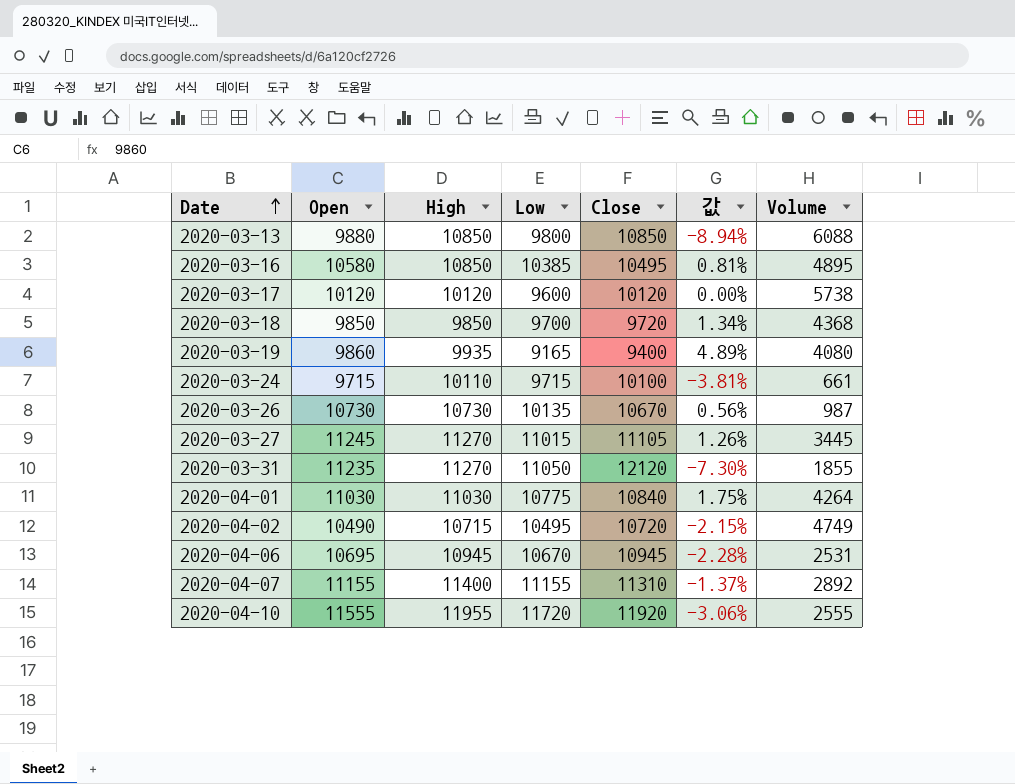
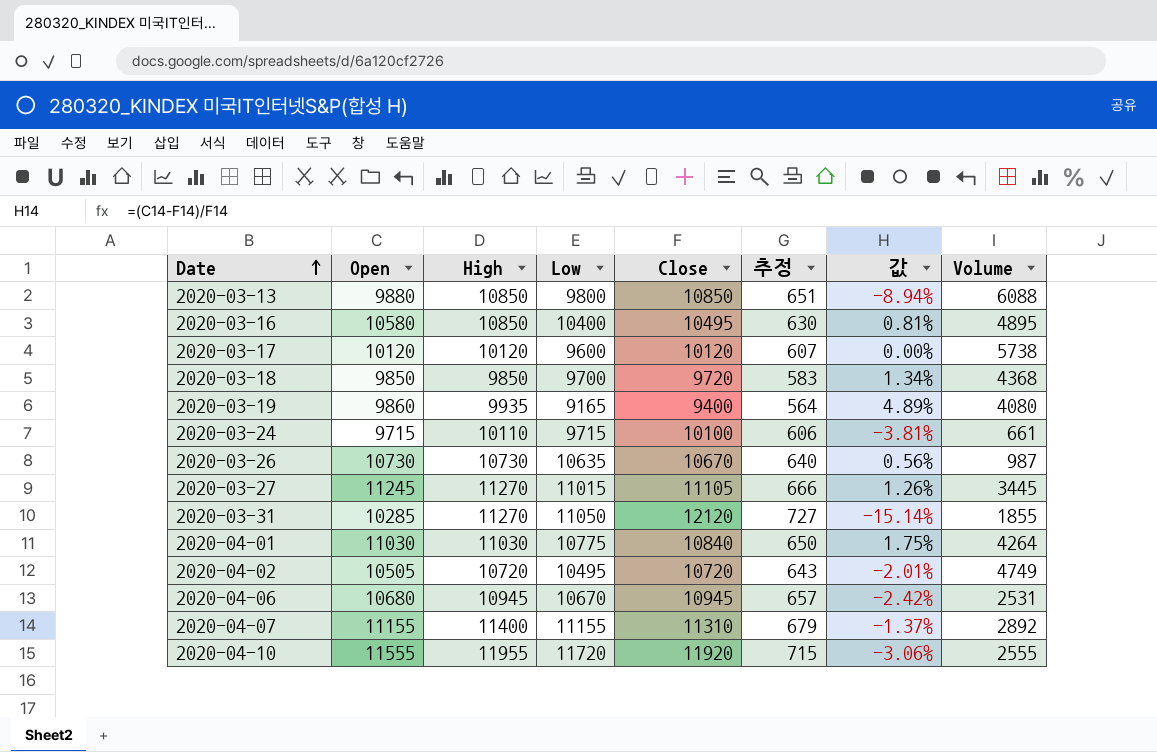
column 추정 | formula: none -> [Close] * 0.06
2020-03-16 | Low: 10385 -> 10400
2020-03-26 | Low: 10135 -> 10635
2020-03-31 | Open: 11235 -> 10285
2020-03-31 | 값: -7.30% -> -15.14%
2020-04-02 | Open: 10490 -> 10505
2020-04-02 | High: 10715 -> 10720
2020-04-02 | 값: -2.15% -> -2.01%
2020-04-06 | Open: 10695 -> 10680
2020-04-06 | 값: -2.28% -> -2.42%

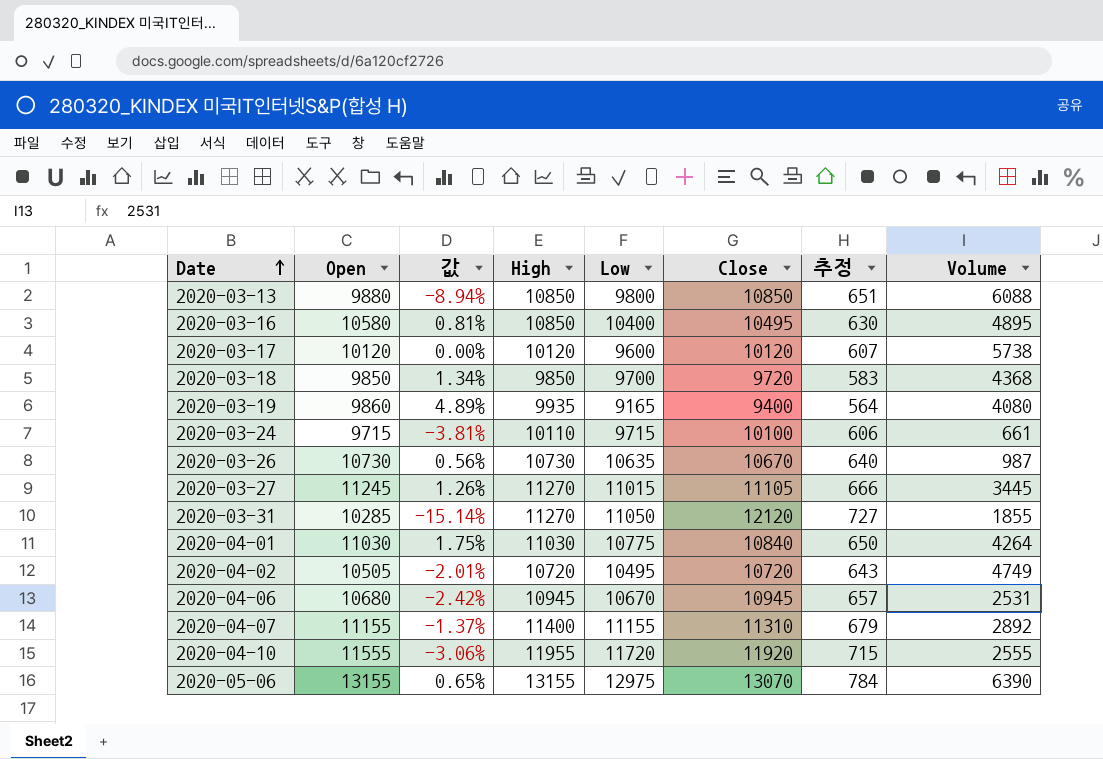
column 값 | position: 7 -> 3
row 2020-05-06: none -> 13155 | 0.65% | 13155 | 12975 | 13070 | 784 | 6390

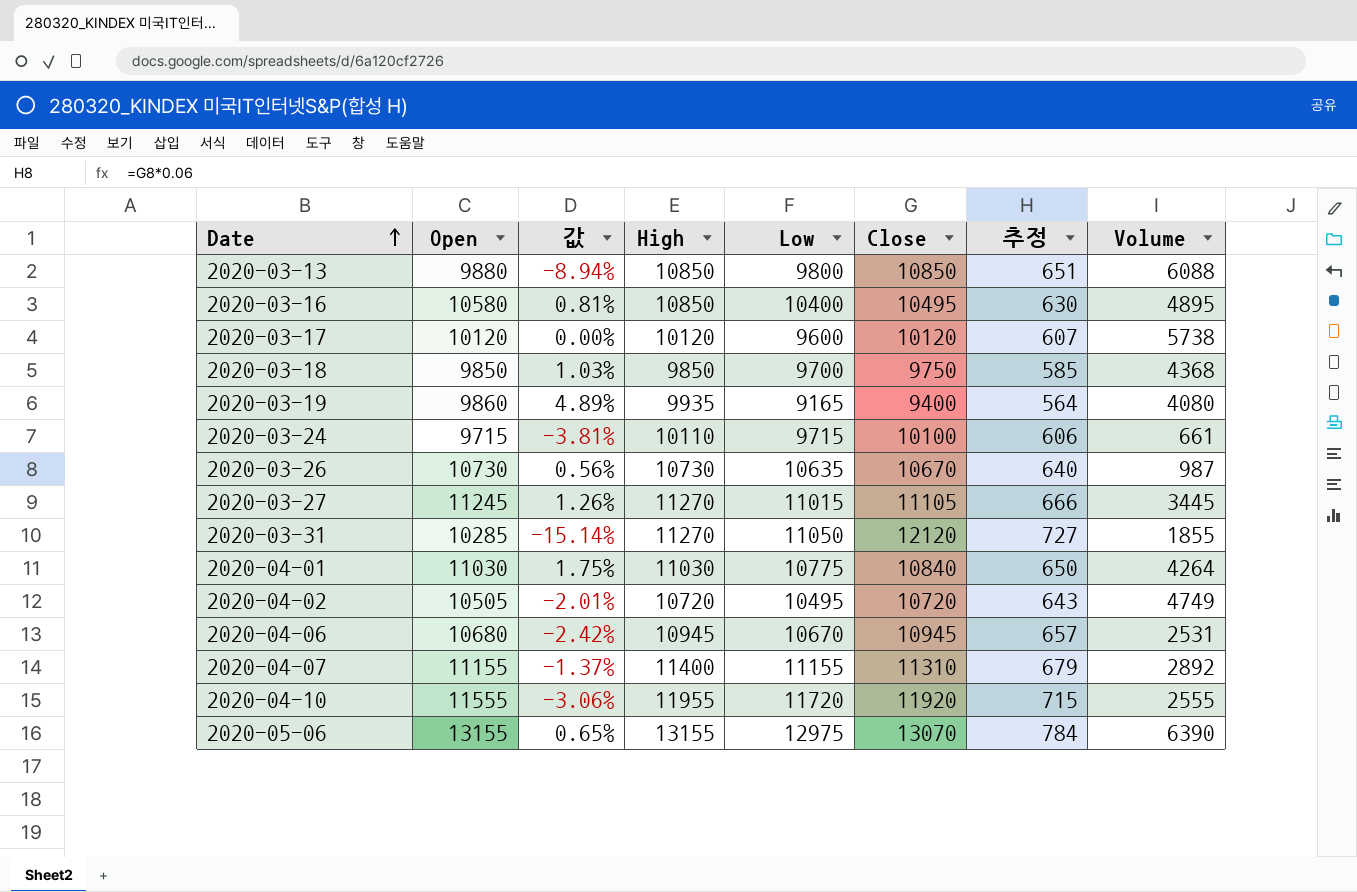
2020-03-18 | 값: 1.34% -> 1.03%
2020-03-18 | Close: 9720 -> 9750
2020-03-18 | 추정: 583 -> 585

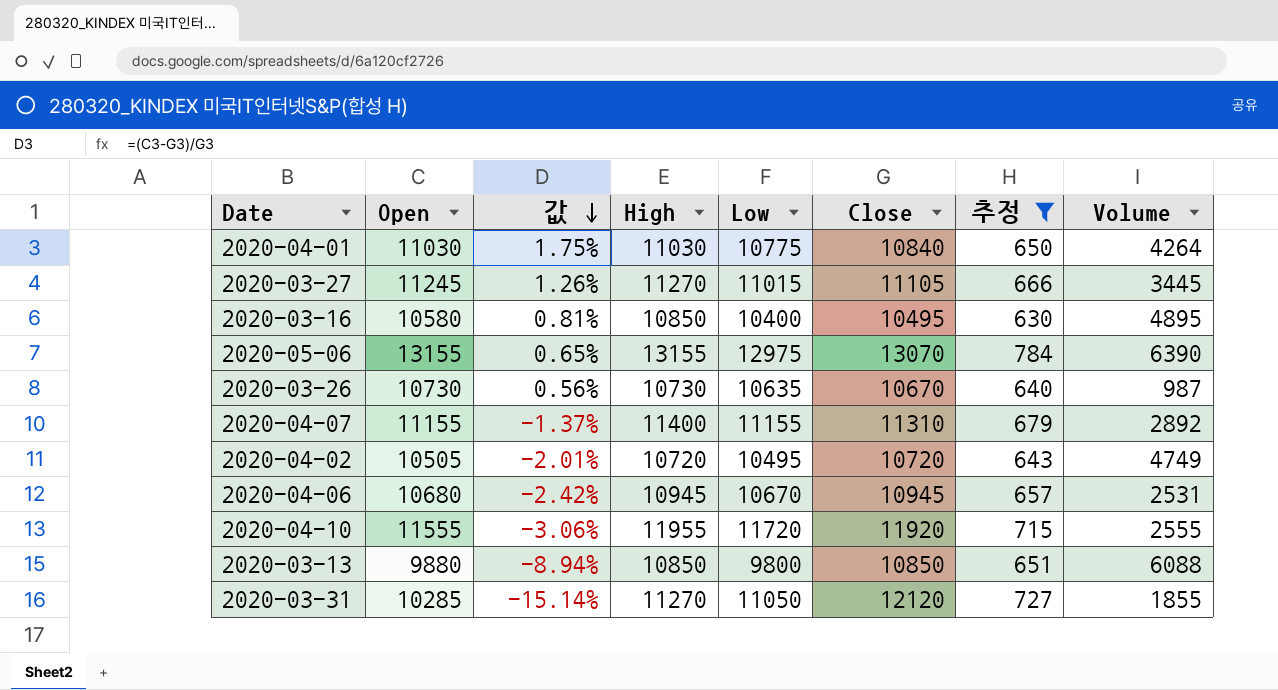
filter: none -> 추정 >= 630
row order: Date ascending -> 값 descending

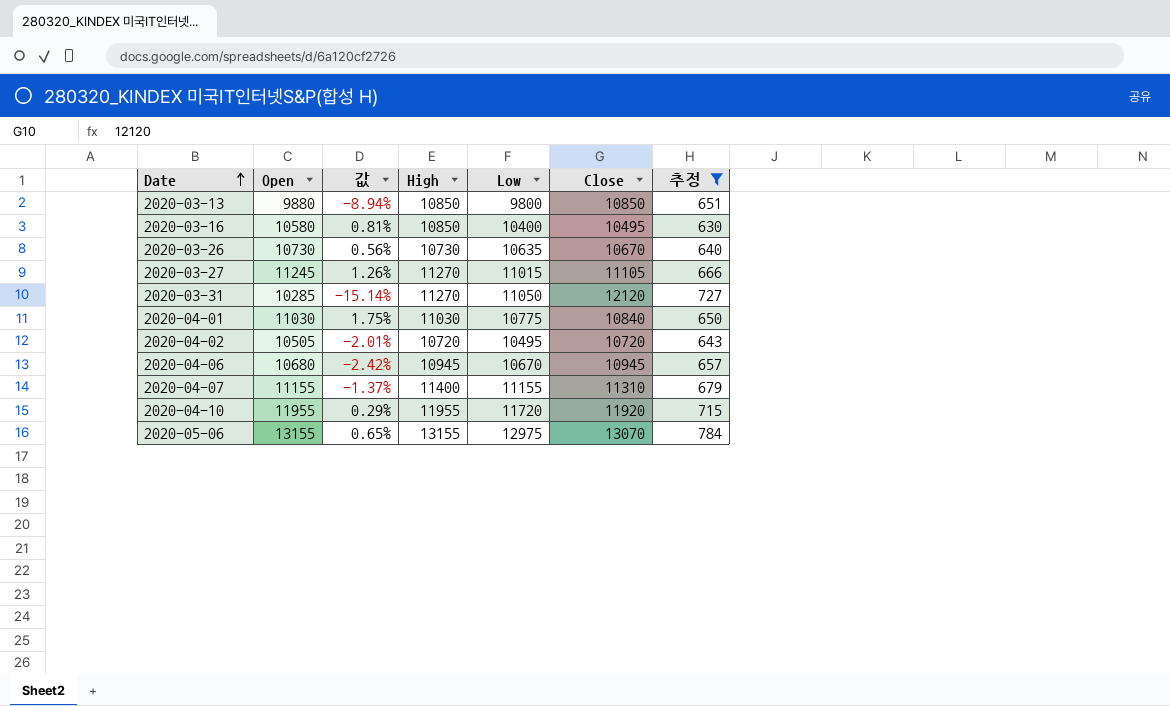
row order: 값 descending -> Date ascending
column Volume | position: 8 -> none
2020-04-10 | Open: 11555 -> 11955
2020-04-10 | 값: -3.06% -> 0.29%

